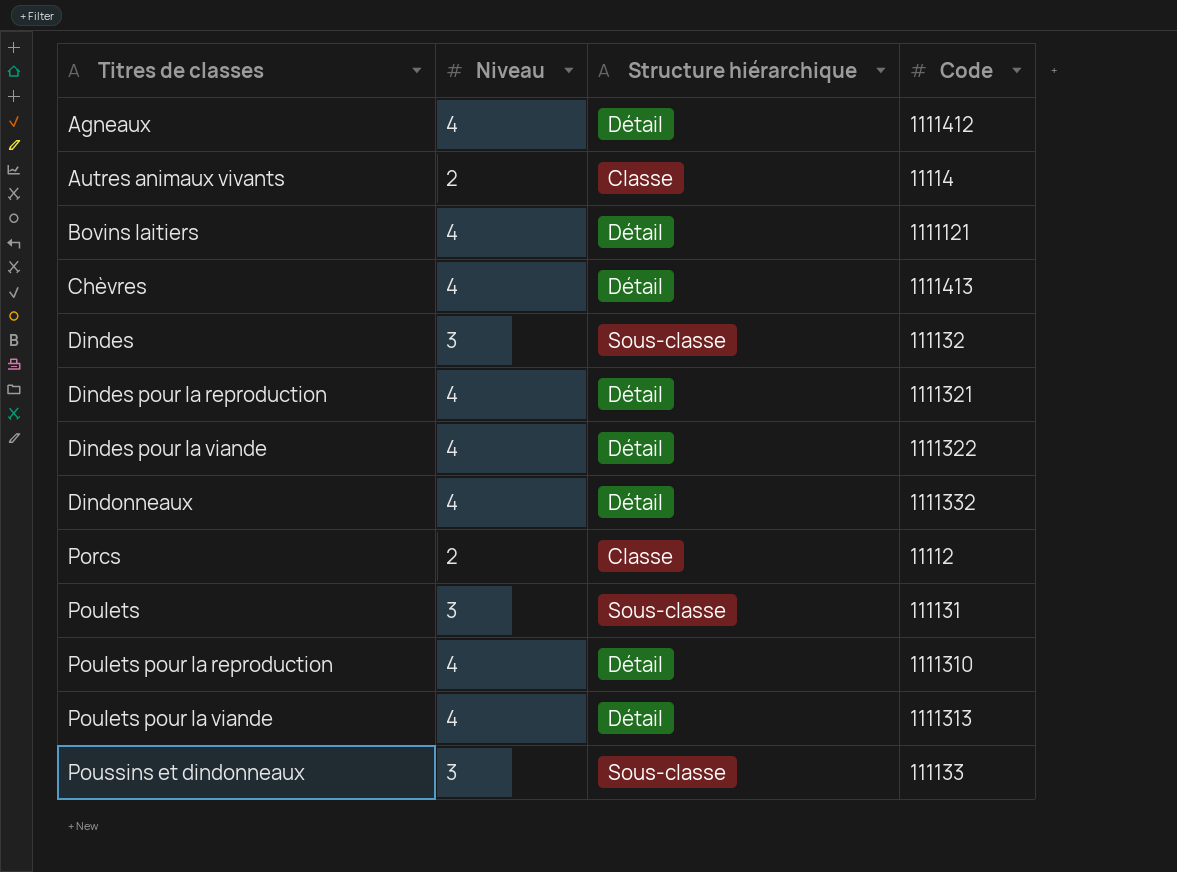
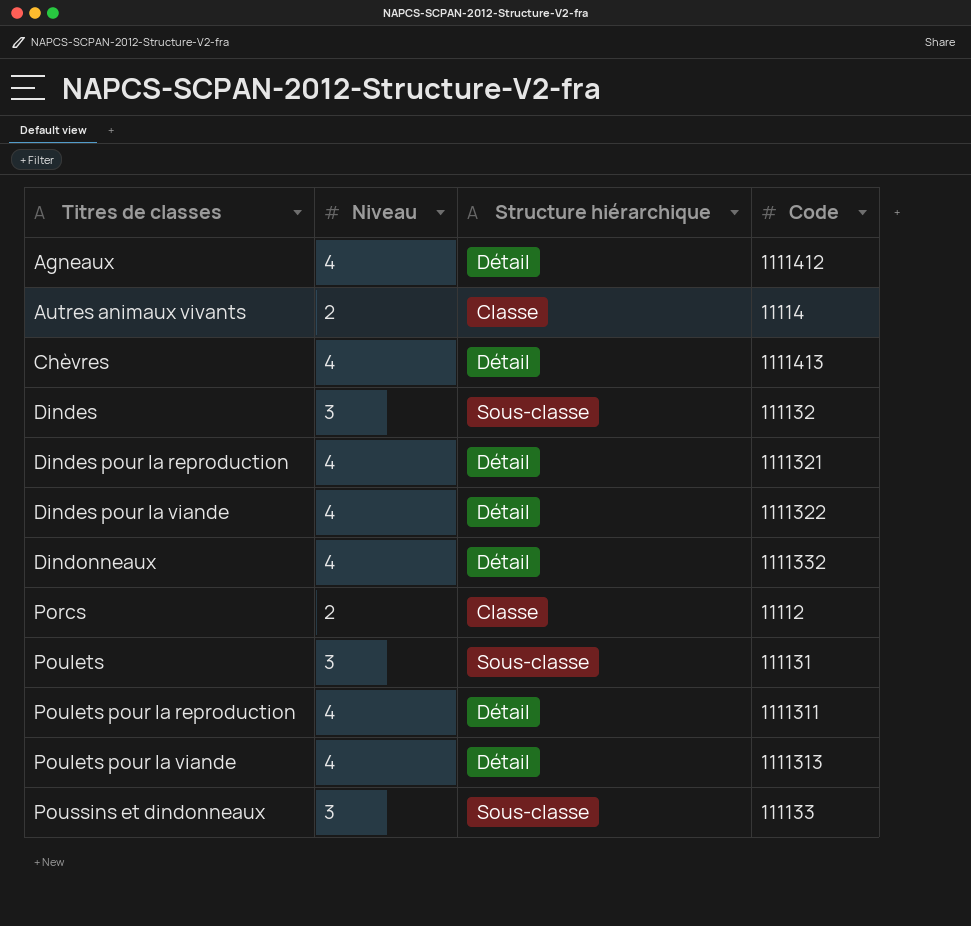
row Bovins laitiers: 4 | Détail | 1111121 -> none
Poulets pour la reproduction | Code: 1111310 -> 1111311

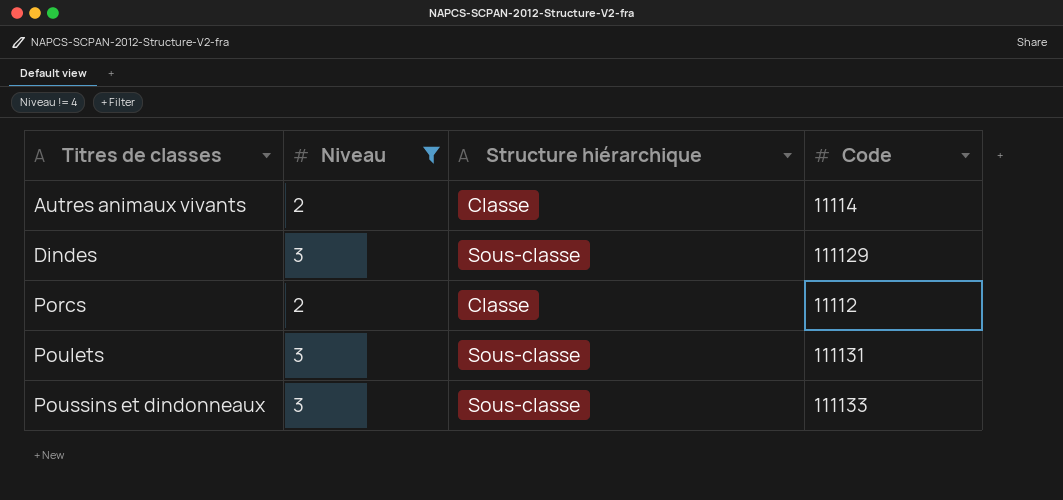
filter: none -> Niveau != 4
Dindes | Code: 111132 -> 111129

